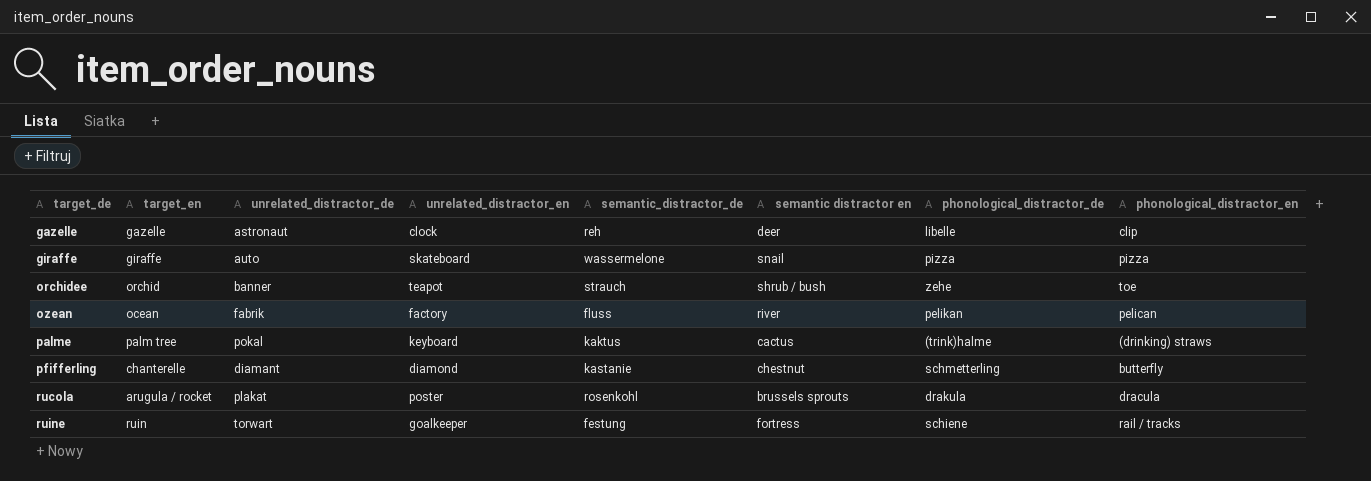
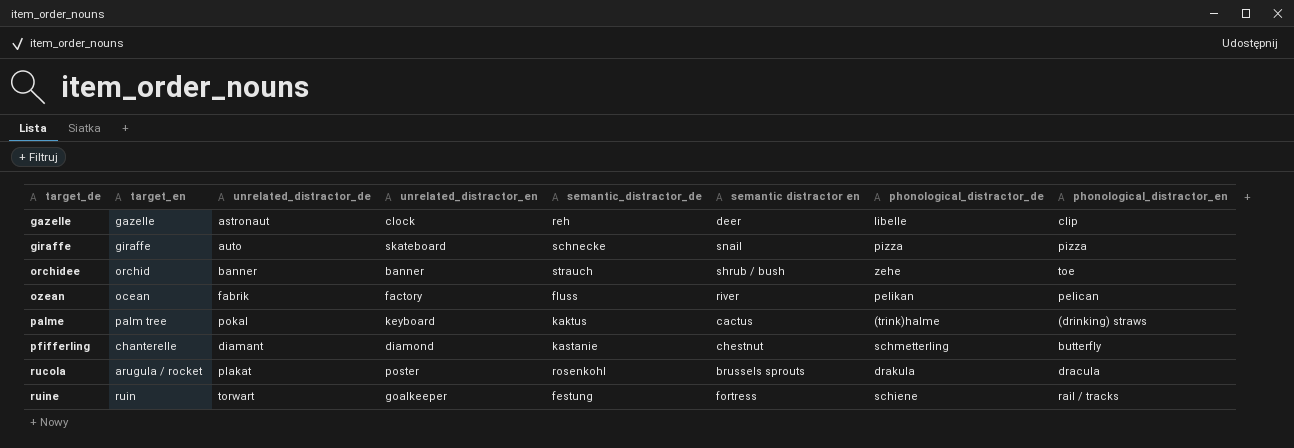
giraffe | semantic_distractor_de: wassermelone -> schnecke
orchidee | unrelated_distractor_en: teapot -> banner

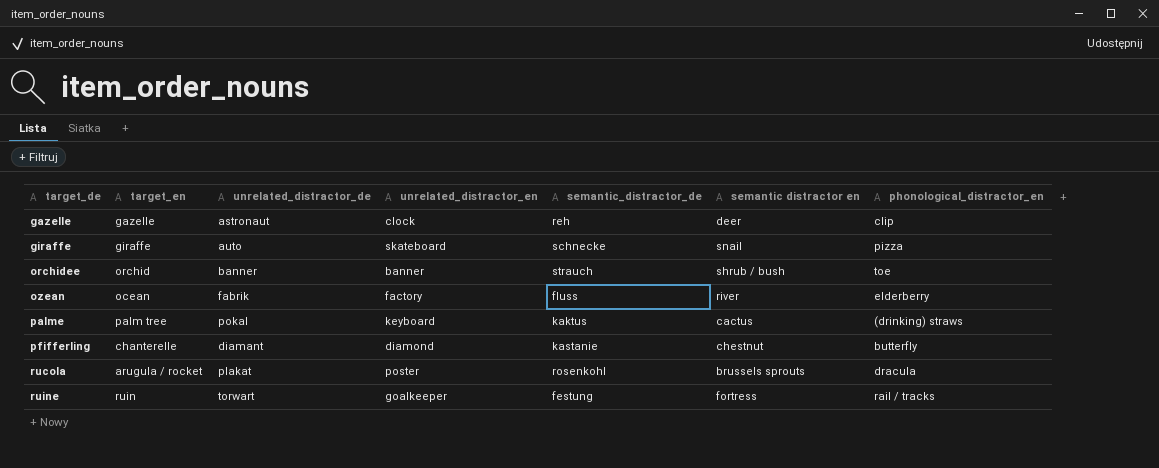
column phonological_distractor_de | position: 7 -> none
ozean | phonological_distractor_en: pelican -> elderberry

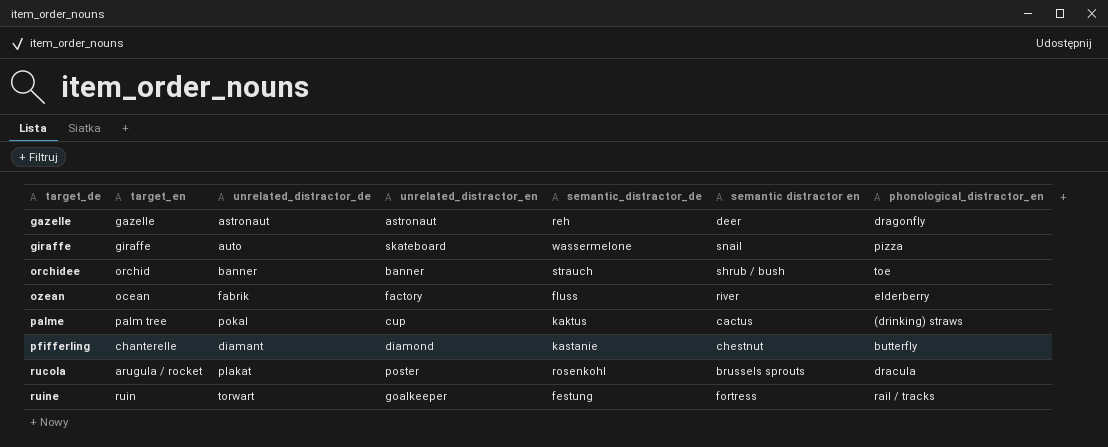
gazelle | unrelated_distractor_en: clock -> astronaut
gazelle | phonological_distractor_en: clip -> dragonfly
giraffe | semantic_distractor_de: schnecke -> wassermelone
palme | unrelated_distractor_en: keyboard -> cup

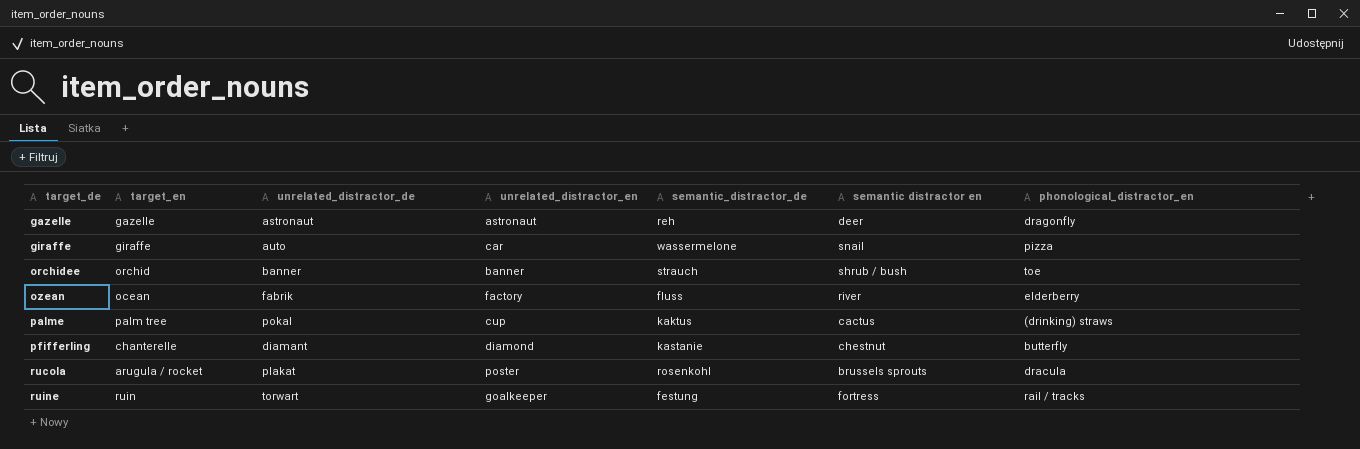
giraffe | unrelated_distractor_en: skateboard -> car

